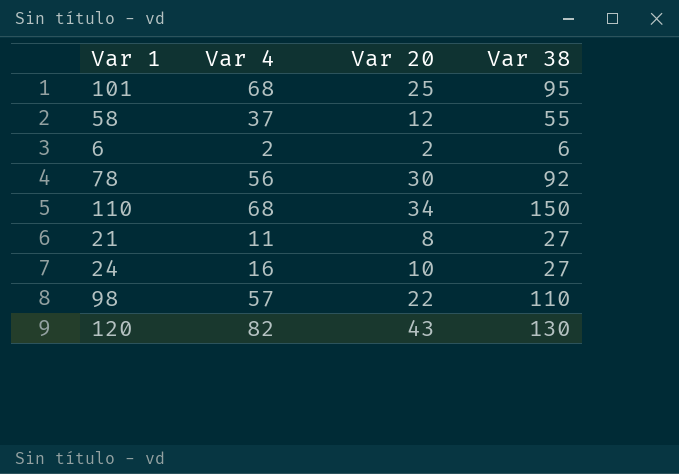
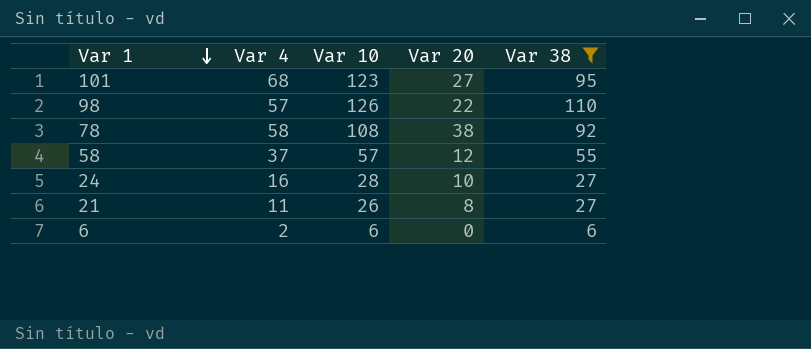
filter: none -> Var 38 <= 110
row order: none -> Var 1 descending
column Var 10 | position: none -> 3
101 | Var 20: 25 -> 27
78 | Var 4: 56 -> 58
78 | Var 20: 30 -> 38
6 | Var 20: 2 -> 0

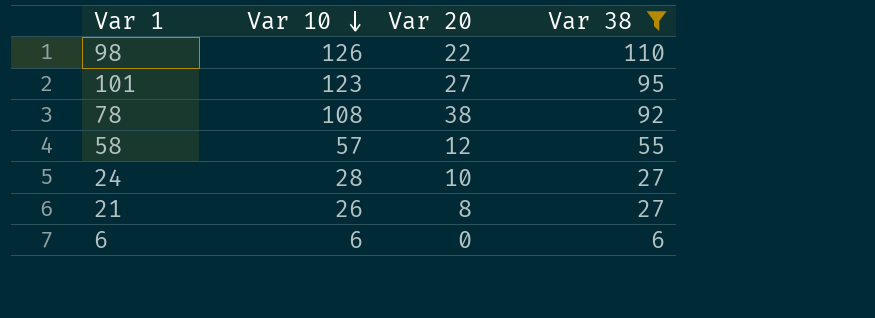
row order: Var 1 descending -> Var 10 descending
column Var 4 | position: 2 -> none

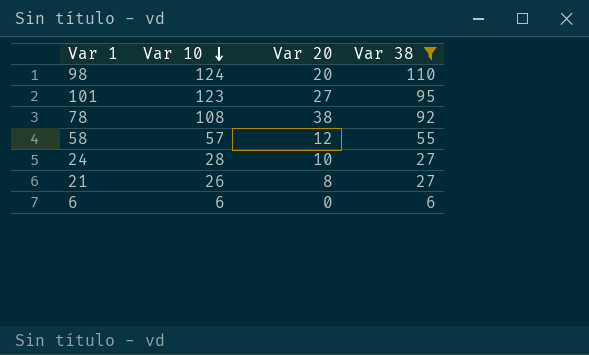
98 | Var 10: 126 -> 124
98 | Var 20: 22 -> 20

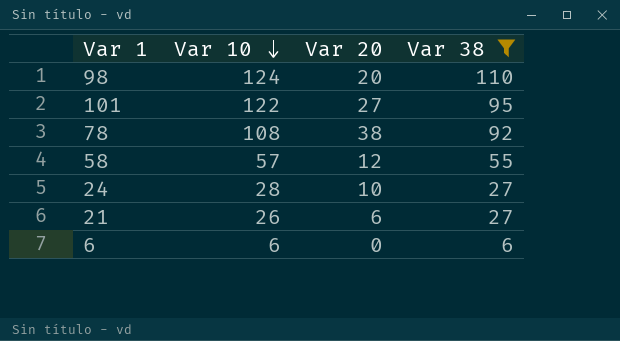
101 | Var 10: 123 -> 122
21 | Var 20: 8 -> 6

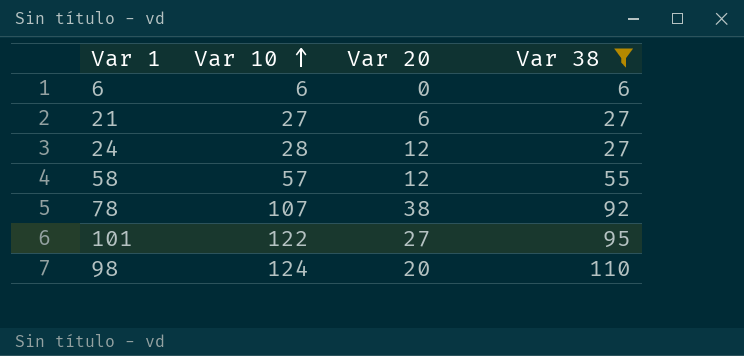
row order: Var 10 descending -> Var 10 ascending
21 | Var 10: 26 -> 27
24 | Var 20: 10 -> 12
78 | Var 10: 108 -> 107

